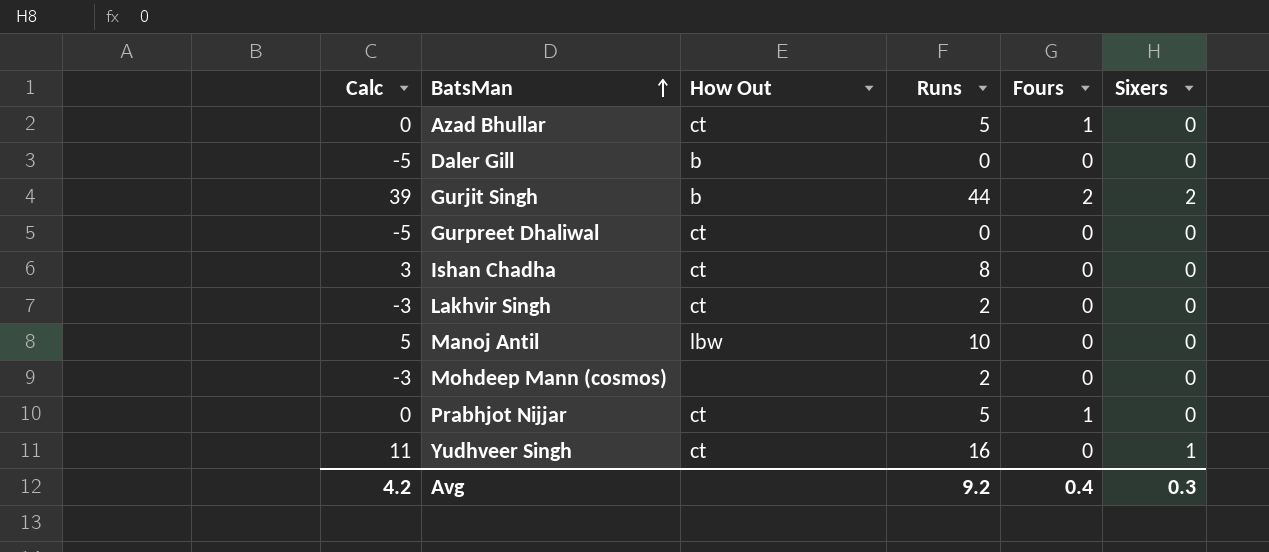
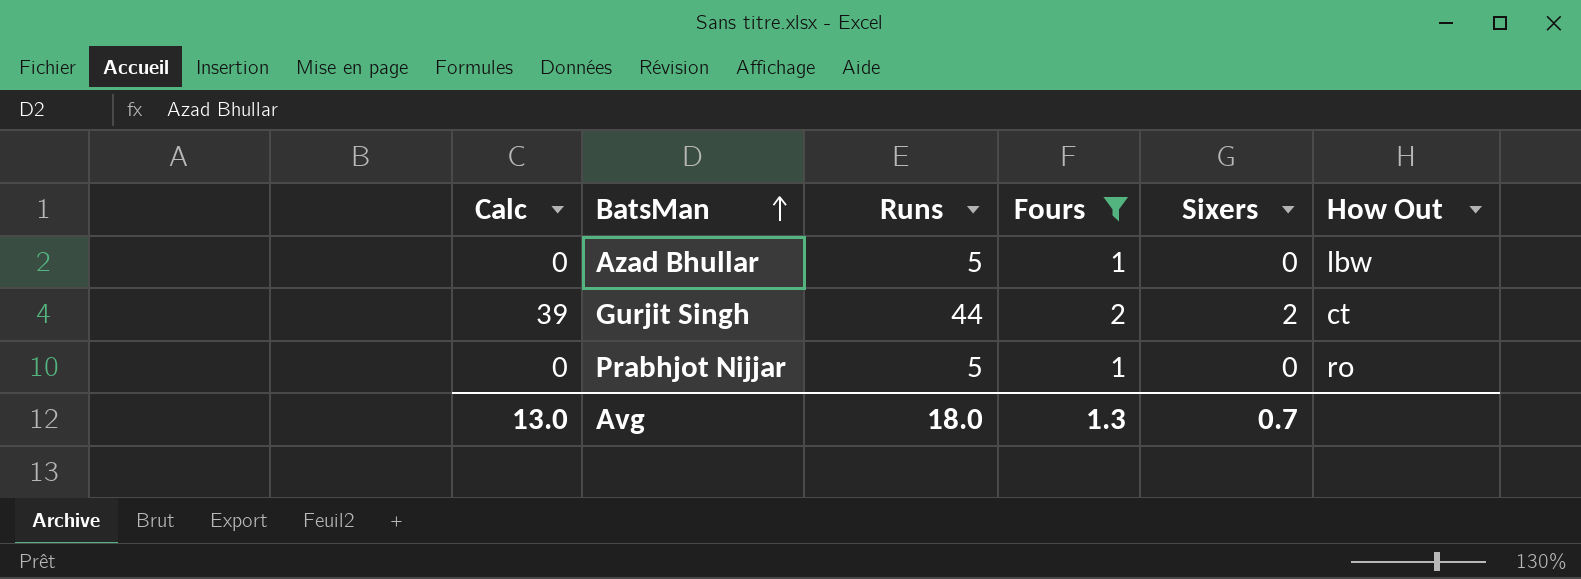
filter: none -> Fours != 0
column How Out | position: 3 -> 6
Azad Bhullar | How Out: ct -> lbw
Gurjit Singh | How Out: b -> ct
Prabhjot Nijjar | How Out: ct -> ro
Avg | Calc: 4.2 -> 13.0
Avg | Runs: 9.2 -> 18.0
Avg | Fours: 0.4 -> 1.3
Avg | Sixers: 0.3 -> 0.7

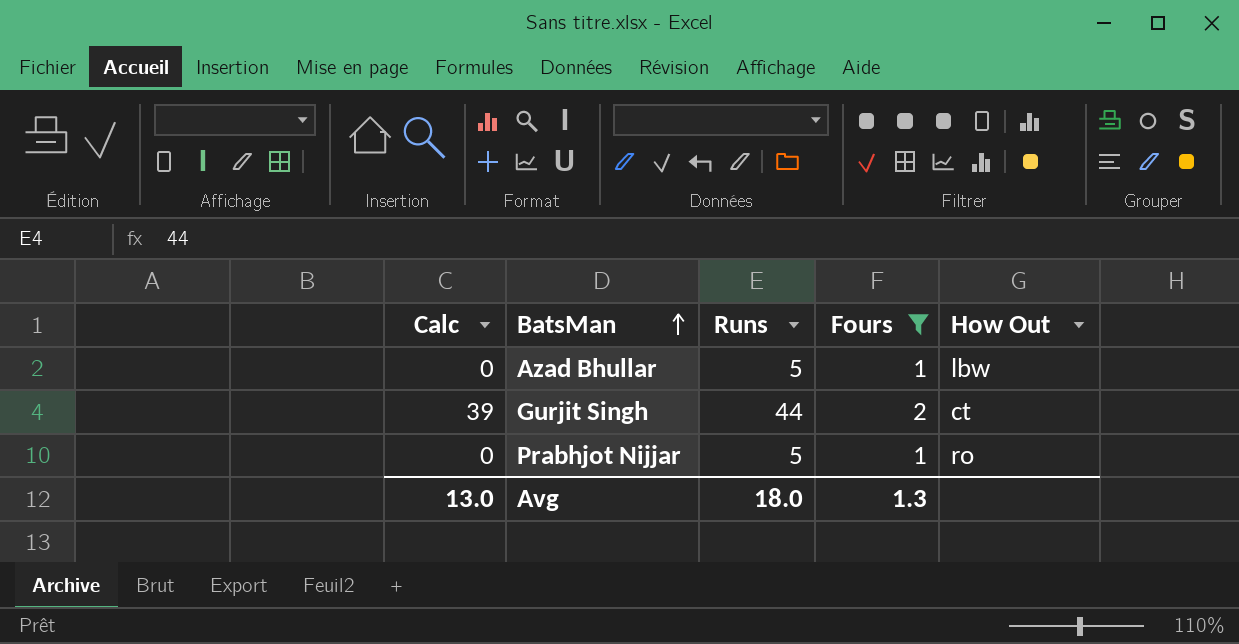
column Sixers | position: 5 -> none

